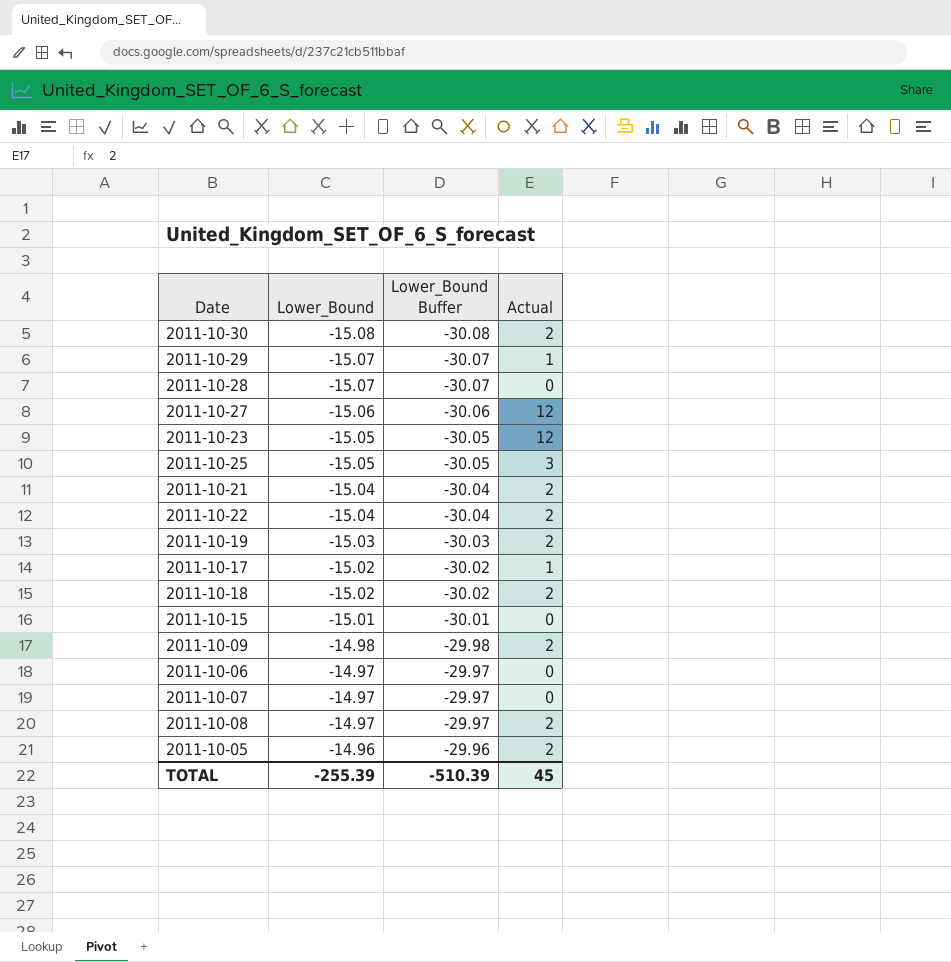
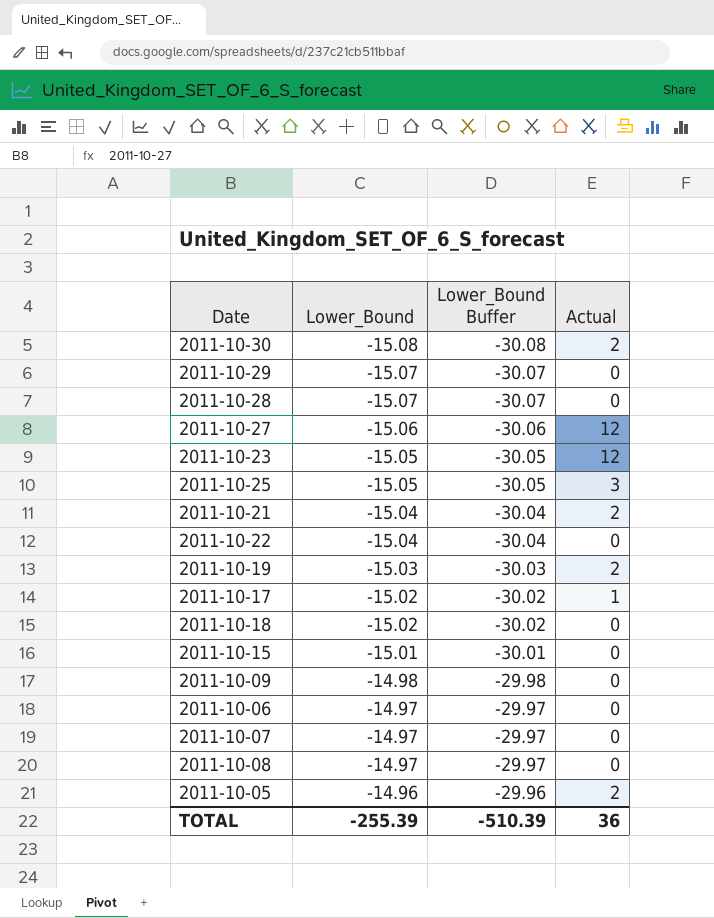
2011-10-29 | Actual: 1 -> 0
2011-10-22 | Actual: 2 -> 0
2011-10-18 | Actual: 2 -> 0
2011-10-09 | Actual: 2 -> 0
2011-10-08 | Actual: 2 -> 0
TOTAL | Actual: 45 -> 36

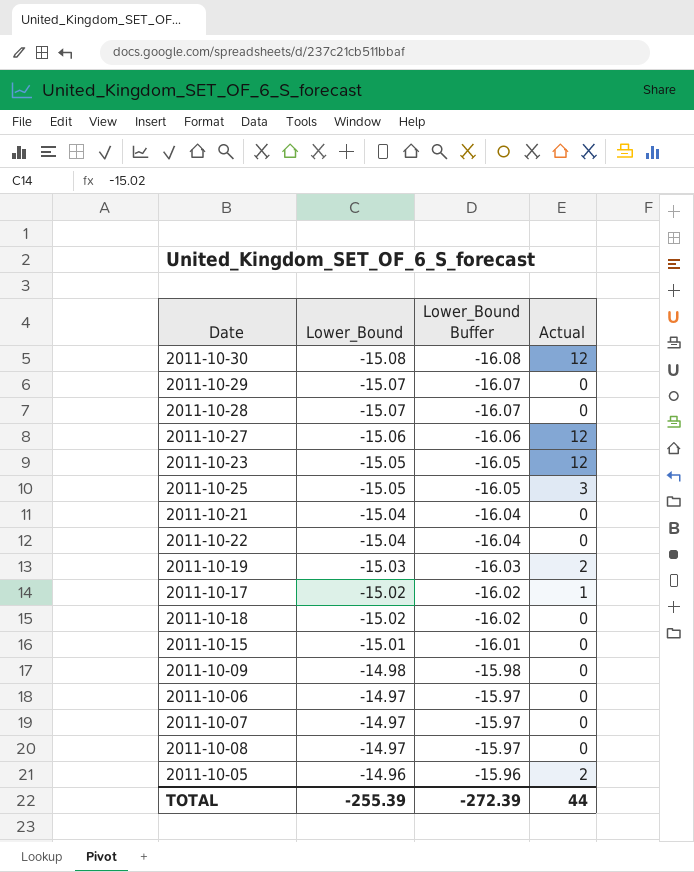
column Lower_Bound Buffer | formula: [Lower_Bound] - 15 -> [Lower_Bound] - 1
2011-10-30 | Actual: 2 -> 12
2011-10-21 | Actual: 2 -> 0
TOTAL | Lower_Bound Buffer: -510.39 -> -272.39
TOTAL | Actual: 36 -> 44

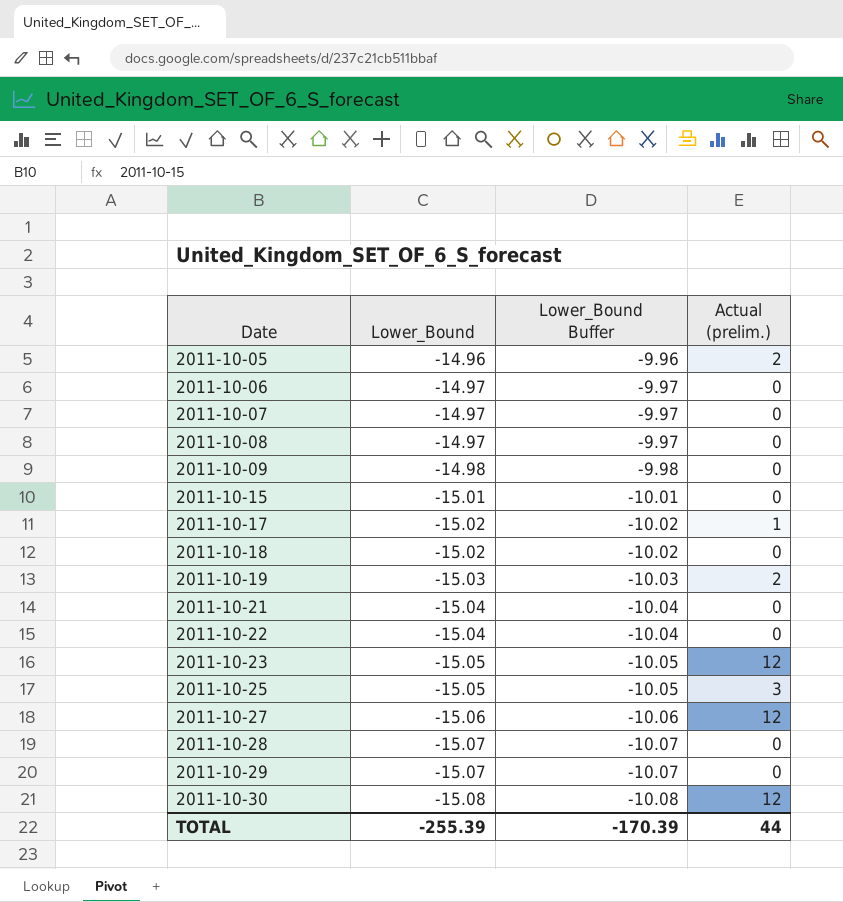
row order: Lower_Bound ascending -> Date ascending
column Lower_Bound Buffer | formula: [Lower_Bound] - 1 -> [Lower_Bound] + 5
column name: Actual -> Actual (prelim.)
TOTAL | Lower_Bound Buffer: -272.39 -> -170.39

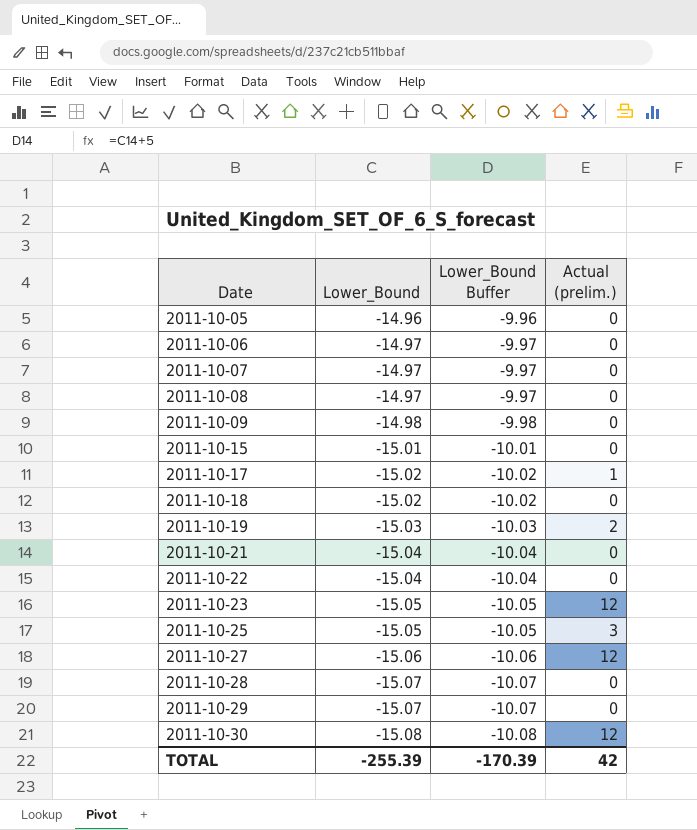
2011-10-05 | Actual (prelim.): 2 -> 0
TOTAL | Actual (prelim.): 44 -> 42

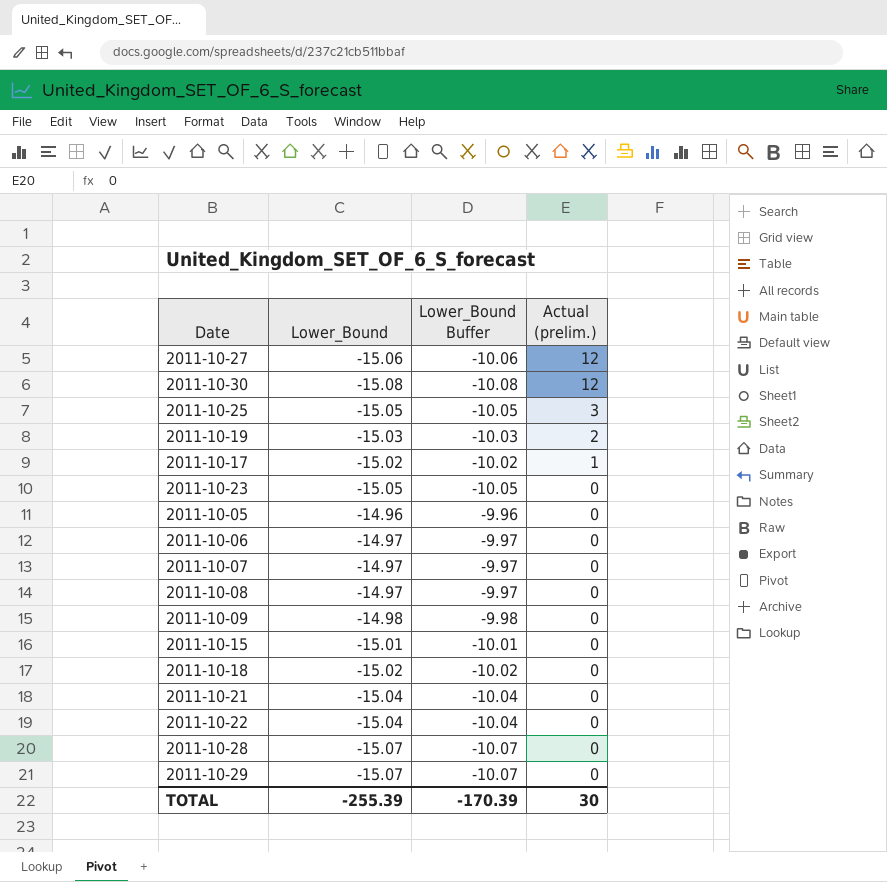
row order: Date ascending -> Actual (prelim.) descending
2011-10-23 | Actual (prelim.): 12 -> 0
TOTAL | Actual (prelim.): 42 -> 30

